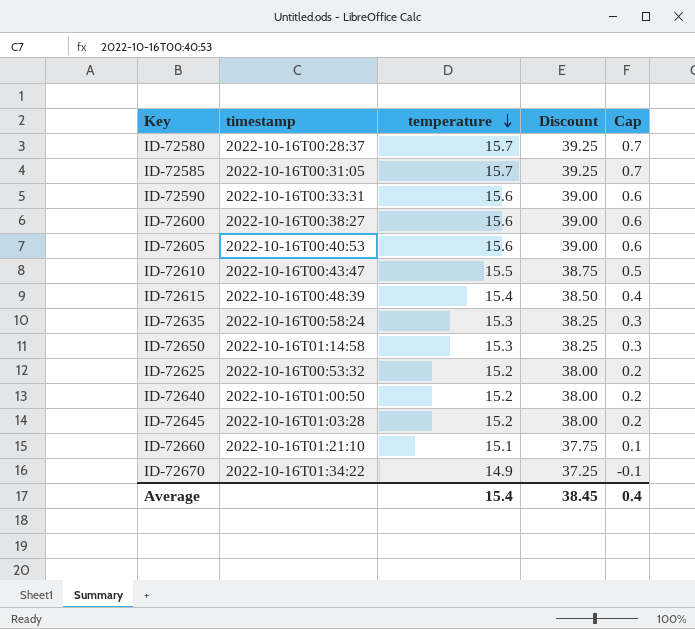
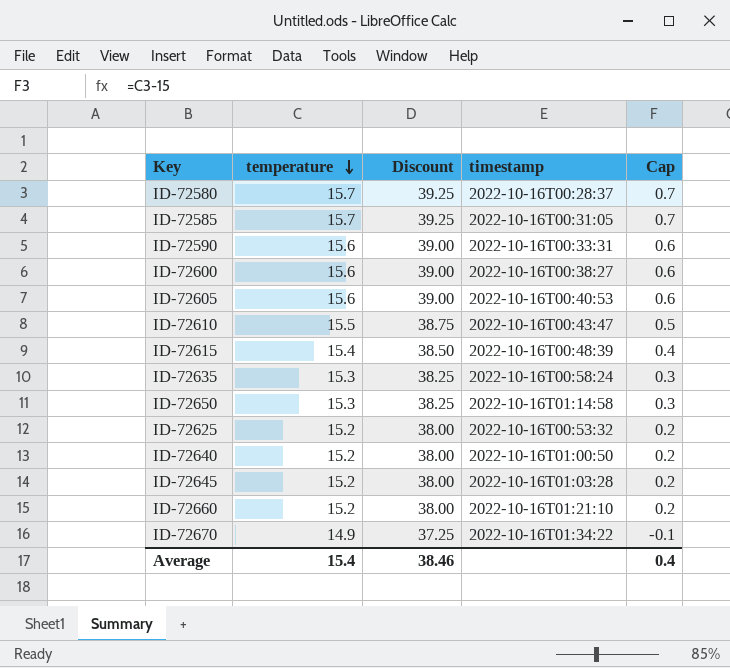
column timestamp | position: 2 -> 4
ID-72660 | temperature: 15.1 -> 15.2
ID-72660 | Discount: 37.75 -> 38.00
ID-72660 | Cap: 0.1 -> 0.2
Average | Discount: 38.45 -> 38.46

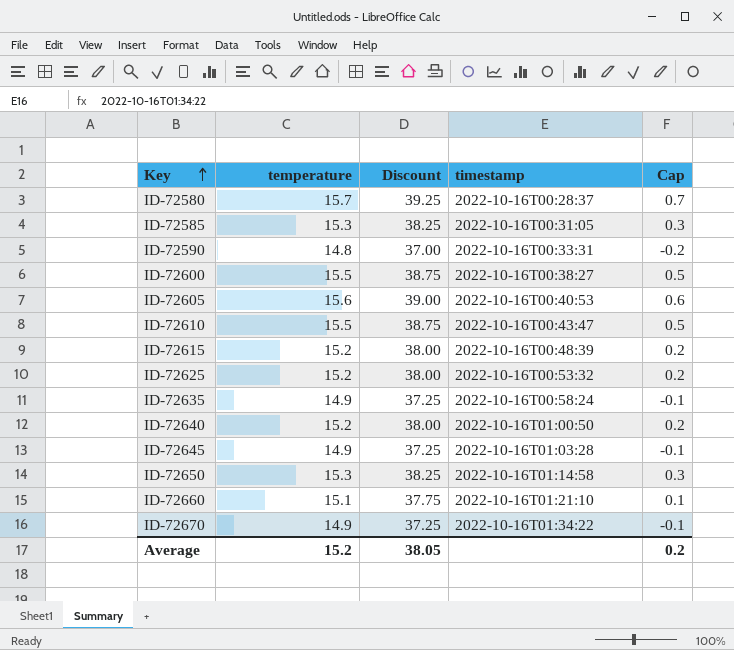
row order: temperature descending -> Key ascending
ID-72585 | temperature: 15.7 -> 15.3
ID-72585 | Discount: 39.25 -> 38.25
ID-72585 | Cap: 0.7 -> 0.3
ID-72590 | temperature: 15.6 -> 14.8
ID-72590 | Discount: 39.00 -> 37.00
ID-72590 | Cap: 0.6 -> -0.2
ID-72600 | temperature: 15.6 -> 15.5
ID-72600 | Discount: 39.00 -> 38.75
ID-72600 | Cap: 0.6 -> 0.5
ID-72615 | temperature: 15.4 -> 15.2
ID-72615 | Discount: 38.50 -> 38.00
ID-72615 | Cap: 0.4 -> 0.2
ID-72635 | temperature: 15.3 -> 14.9
ID-72635 | Discount: 38.25 -> 37.25
ID-72635 | Cap: 0.3 -> -0.1
ID-72645 | temperature: 15.2 -> 14.9
ID-72645 | Discount: 38.00 -> 37.25
ID-72645 | Cap: 0.2 -> -0.1
ID-72660 | temperature: 15.2 -> 15.1
ID-72660 | Discount: 38.00 -> 37.75
ID-72660 | Cap: 0.2 -> 0.1
Average | temperature: 15.4 -> 15.2
Average | Discount: 38.46 -> 38.05
Average | Cap: 0.4 -> 0.2

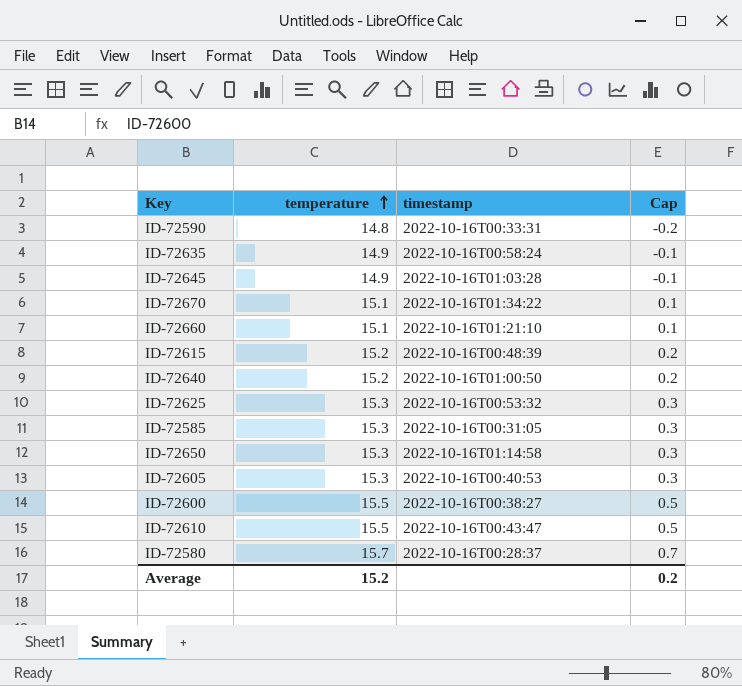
row order: Key ascending -> temperature ascending
column Discount | formula: [temperature] * 2.5 -> none
ID-72670 | temperature: 14.9 -> 15.1
ID-72670 | Cap: -0.1 -> 0.1
ID-72625 | temperature: 15.2 -> 15.3
ID-72625 | Cap: 0.2 -> 0.3
ID-72605 | temperature: 15.6 -> 15.3
ID-72605 | Cap: 0.6 -> 0.3

